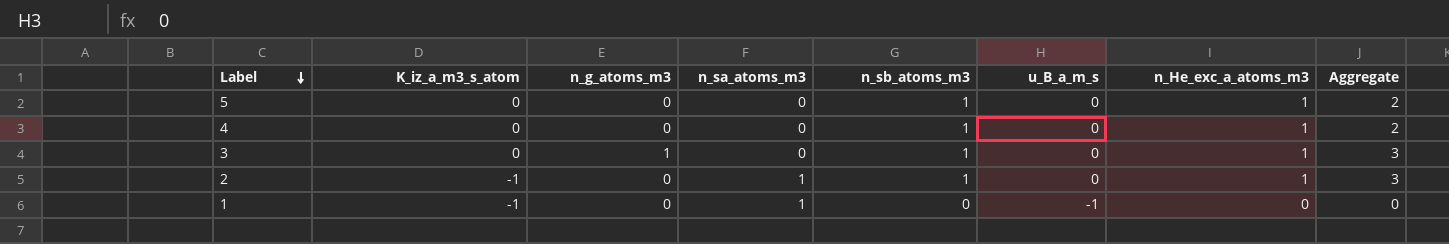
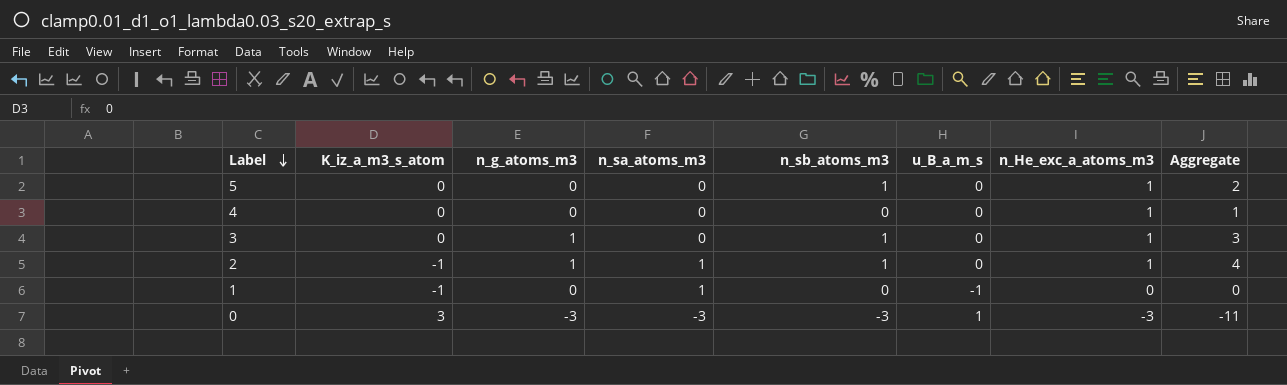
4 | n_sb_atoms_m3: 1 -> 0
4 | Aggregate: 2 -> 1
2 | n_g_atoms_m3: 0 -> 1
2 | Aggregate: 3 -> 4
row 0: none -> 3 | -3 | -3 | -3 | 1 | -3 | -11

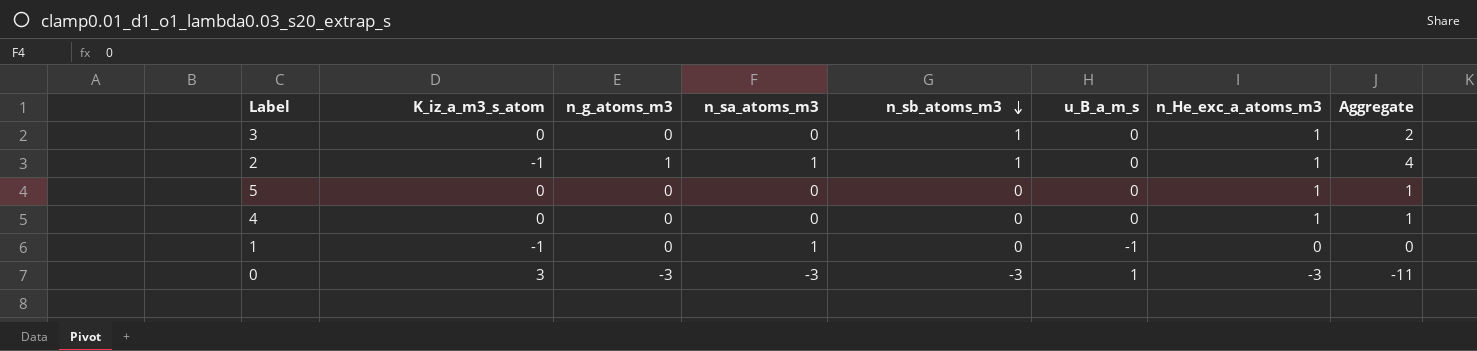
row order: Label descending -> n_sb_atoms_m3 descending
3 | n_g_atoms_m3: 1 -> 0
3 | Aggregate: 3 -> 2
5 | n_sb_atoms_m3: 1 -> 0
5 | Aggregate: 2 -> 1

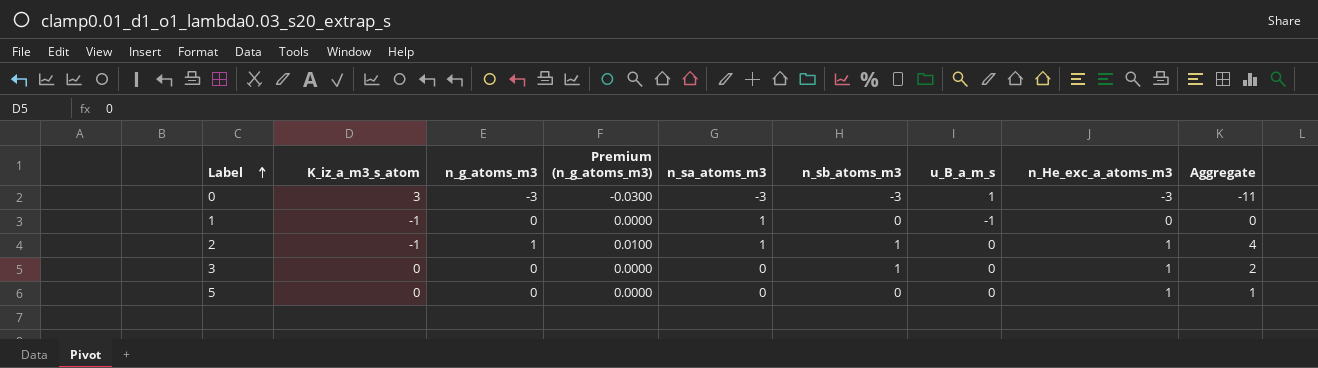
row order: n_sb_atoms_m3 descending -> Label ascending
column Premium (n_g_atoms_m3) | formula: none -> [n_g_atoms_m3] * 0.01
row 4: 0 | 0 | 0 | 0 | 0 | 1 | 1 -> none

